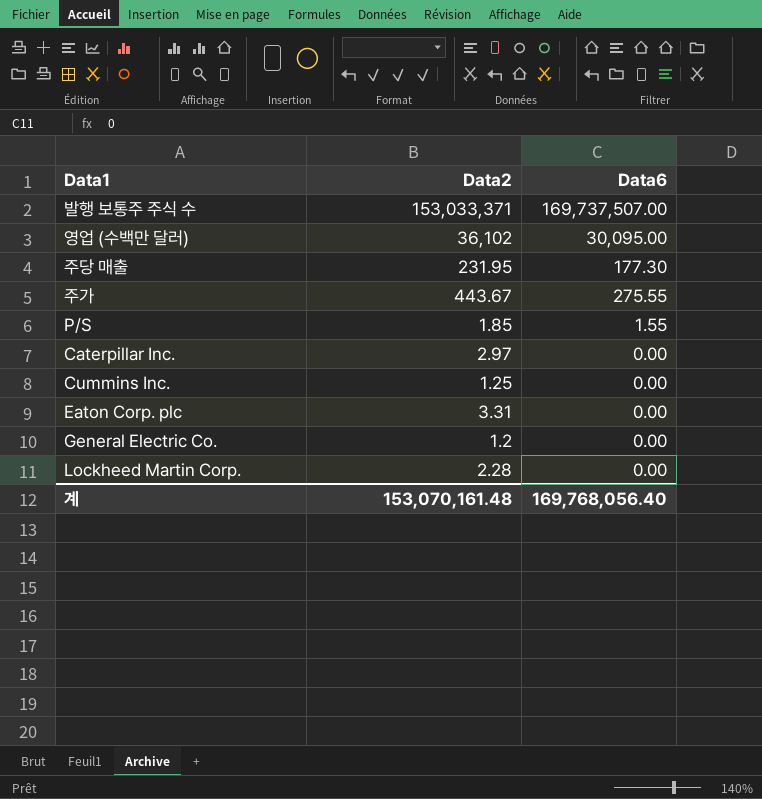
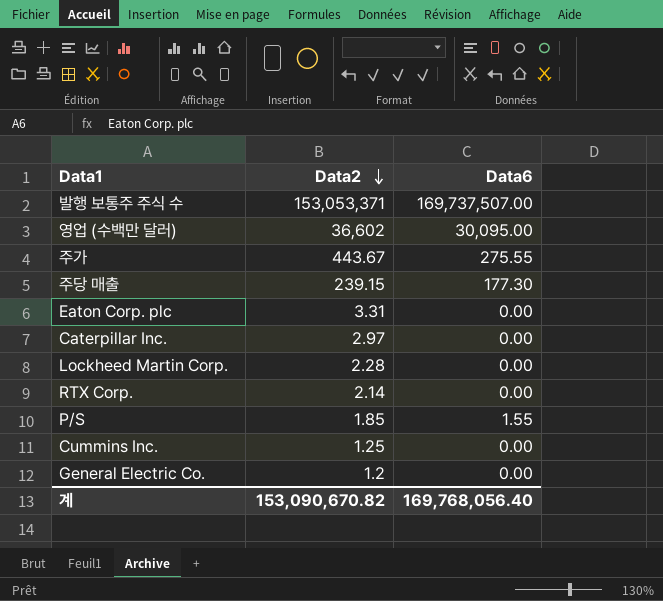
row order: none -> Data2 descending
발행 보통주 주식 수 | Data2: 153,033,371 -> 153,053,371
영업 (수백만 달러) | Data2: 36,102 -> 36,602
주당 매출 | Data2: 231.95 -> 239.15
row RTX Corp.: none -> 2.14 | 0.00
계 | Data2: 153,070,161.48 -> 153,090,670.82

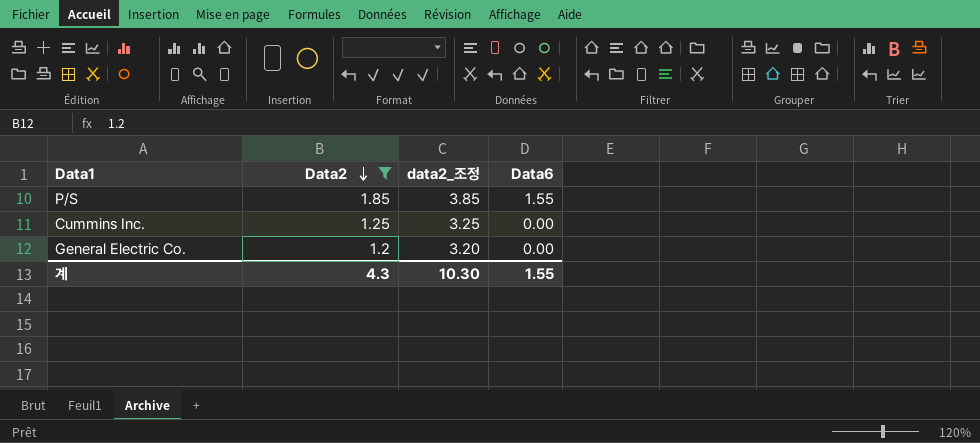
filter: none -> Data2 <= 1.85
column data2_조정 | formula: none -> [Data2] + 2
계 | Data2: 153,090,670.82 -> 4.3
계 | Data6: 169,768,056.40 -> 1.55

